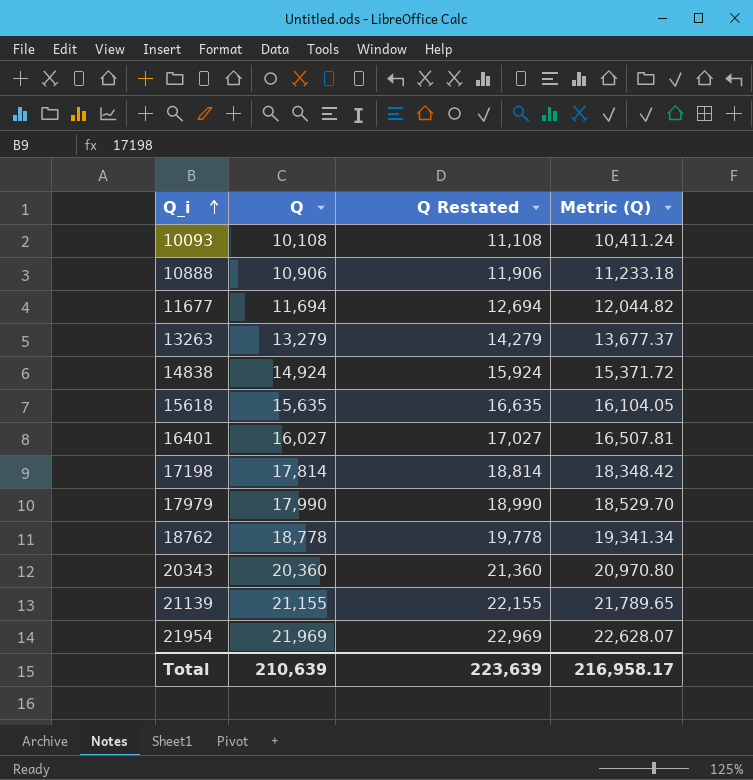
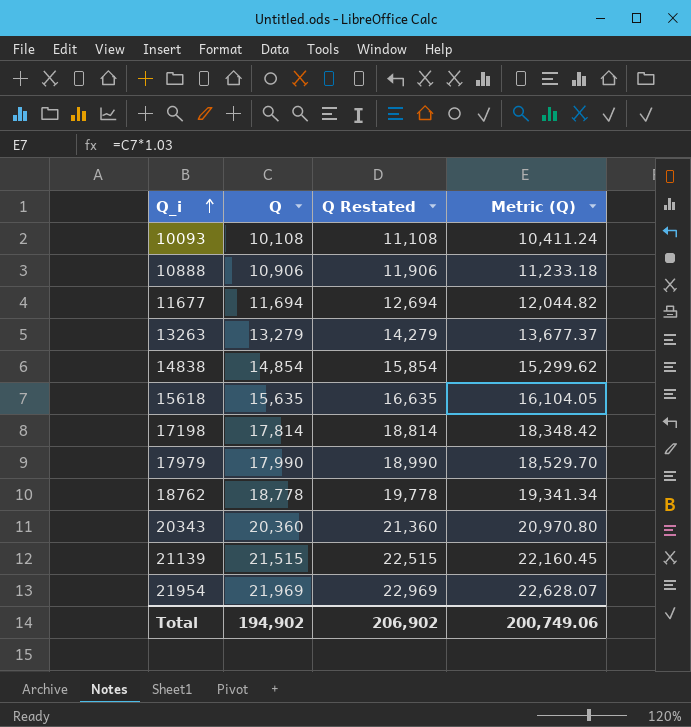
row 16401: 16,027 | 17,027 | 16,507.81 -> none
14838 | Q: 14,924 -> 14,854
14838 | Q Restated: 15,924 -> 15,854
14838 | Metric (Q): 15,371.72 -> 15,299.62
21139 | Q: 21,155 -> 21,515
21139 | Q Restated: 22,155 -> 22,515
21139 | Metric (Q): 21,789.65 -> 22,160.45
Total | Q: 210,639 -> 194,902
Total | Q Restated: 223,639 -> 206,902
Total | Metric (Q): 216,958.17 -> 200,749.06

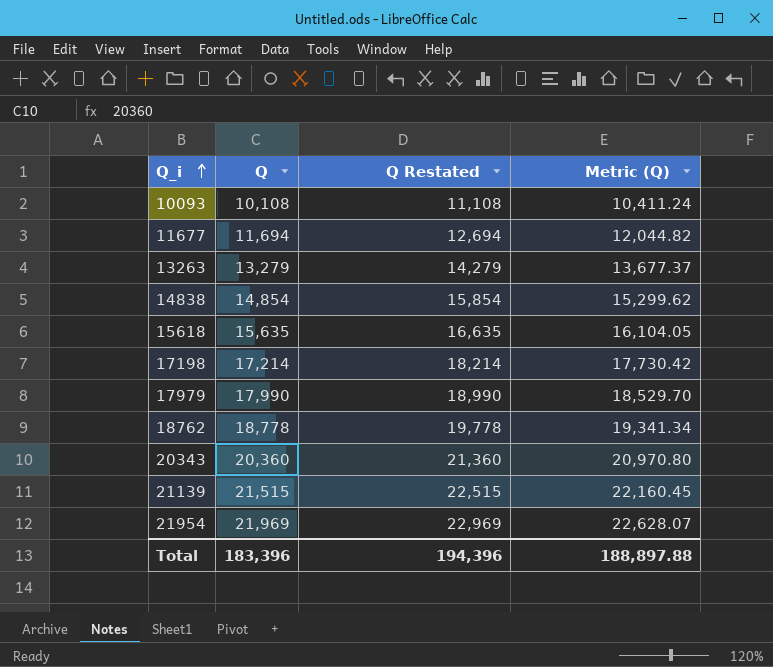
row 10888: 10,906 | 11,906 | 11,233.18 -> none
17198 | Q: 17,814 -> 17,214
17198 | Q Restated: 18,814 -> 18,214
17198 | Metric (Q): 18,348.42 -> 17,730.42
Total | Q: 194,902 -> 183,396
Total | Q Restated: 206,902 -> 194,396
Total | Metric (Q): 200,749.06 -> 188,897.88

